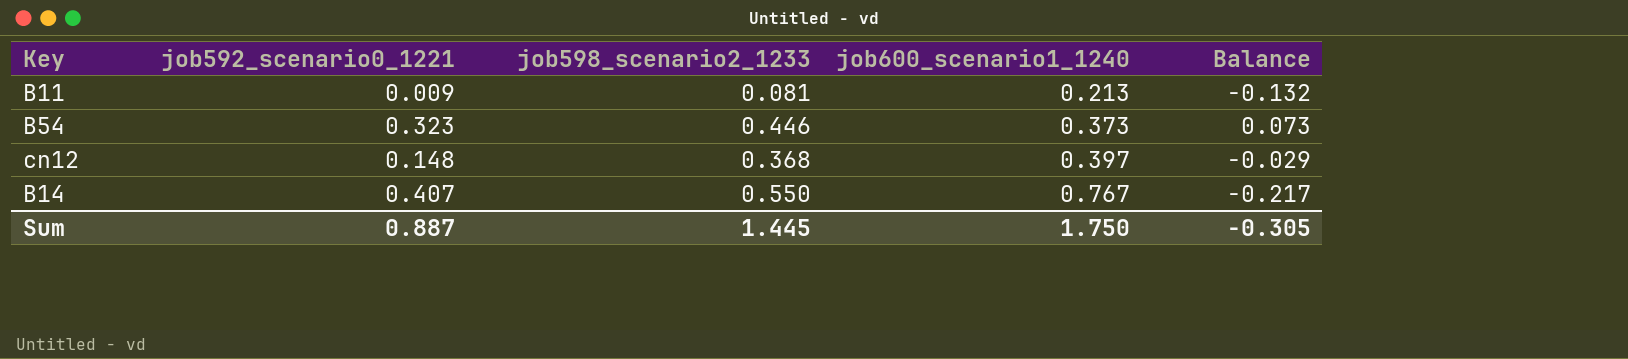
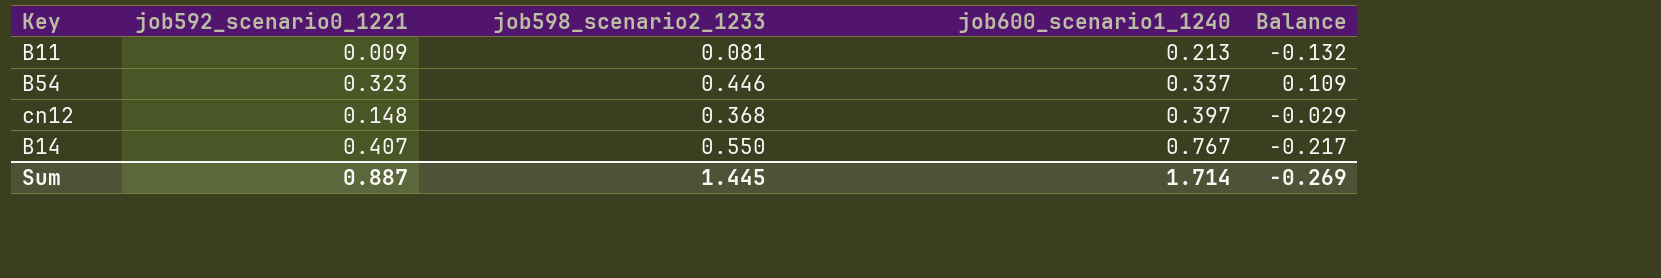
B54 | job600_scenario1_1240: 0.373 -> 0.337
B54 | Balance: 0.073 -> 0.109
Sum | job600_scenario1_1240: 1.750 -> 1.714
Sum | Balance: -0.305 -> -0.269

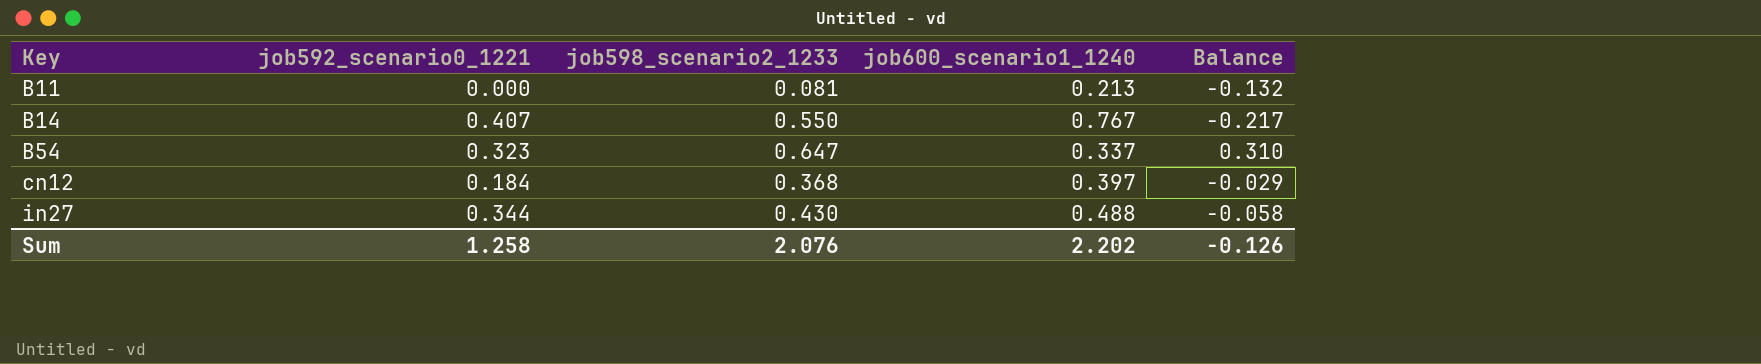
row order: job600_scenario1_1240 ascending -> Key ascending
B11 | job592_scenario0_1221: 0.009 -> 0.000
B54 | job598_scenario2_1233: 0.446 -> 0.647
B54 | Balance: 0.109 -> 0.310
cn12 | job592_scenario0_1221: 0.148 -> 0.184
row in27: none -> 0.344 | 0.430 | 0.488 | -0.058
Sum | job592_scenario0_1221: 0.887 -> 1.258
Sum | job598_scenario2_1233: 1.445 -> 2.076
Sum | job600_scenario1_1240: 1.714 -> 2.202
Sum | Balance: -0.269 -> -0.126

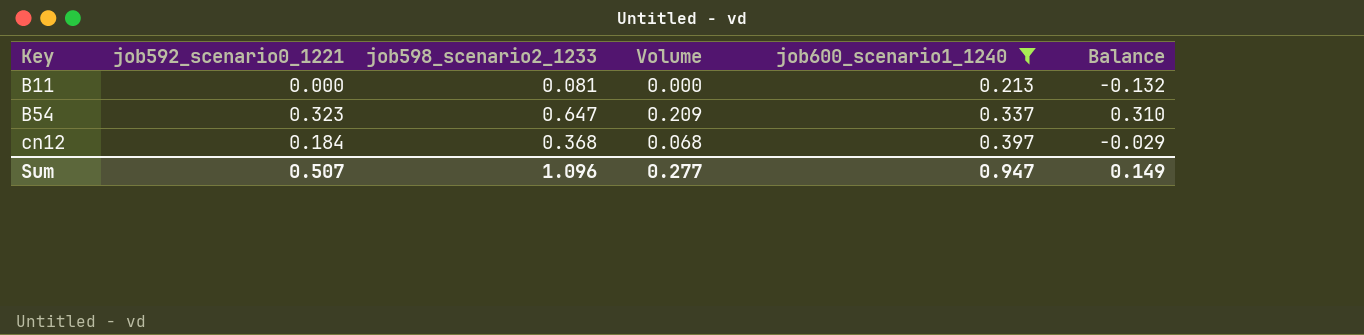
filter: none -> job600_scenario1_1240 <= 0.397
column Volume | formula: none -> [job592_scenario0_1221] * [job598_scenario2_1233]
Sum | job592_scenario0_1221: 1.258 -> 0.507
Sum | job598_scenario2_1233: 2.076 -> 1.096
Sum | job600_scenario1_1240: 2.202 -> 0.947
Sum | Balance: -0.126 -> 0.149

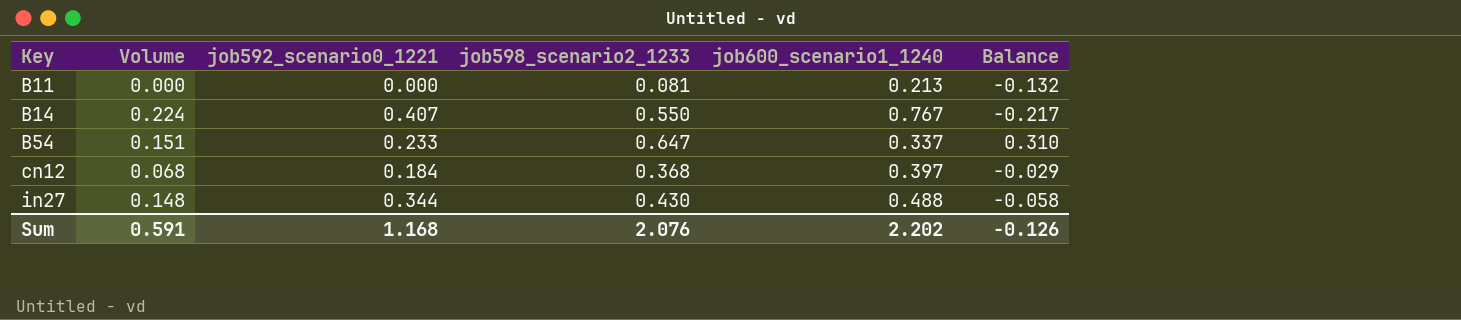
filter: job600_scenario1_1240 <= 0.397 -> none
column Volume | position: 4 -> 2
B54 | Volume: 0.209 -> 0.151
B54 | job592_scenario0_1221: 0.323 -> 0.233
Sum | Volume: 0.277 -> 0.591
Sum | job592_scenario0_1221: 0.507 -> 1.168
Sum | job598_scenario2_1233: 1.096 -> 2.076
Sum | job600_scenario1_1240: 0.947 -> 2.202
Sum | Balance: 0.149 -> -0.126

